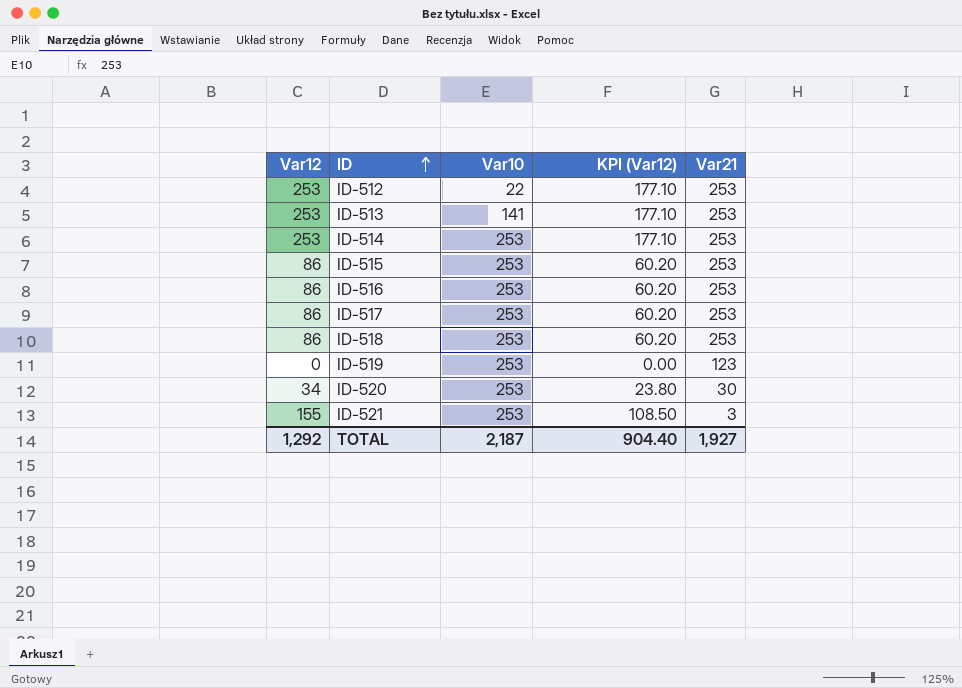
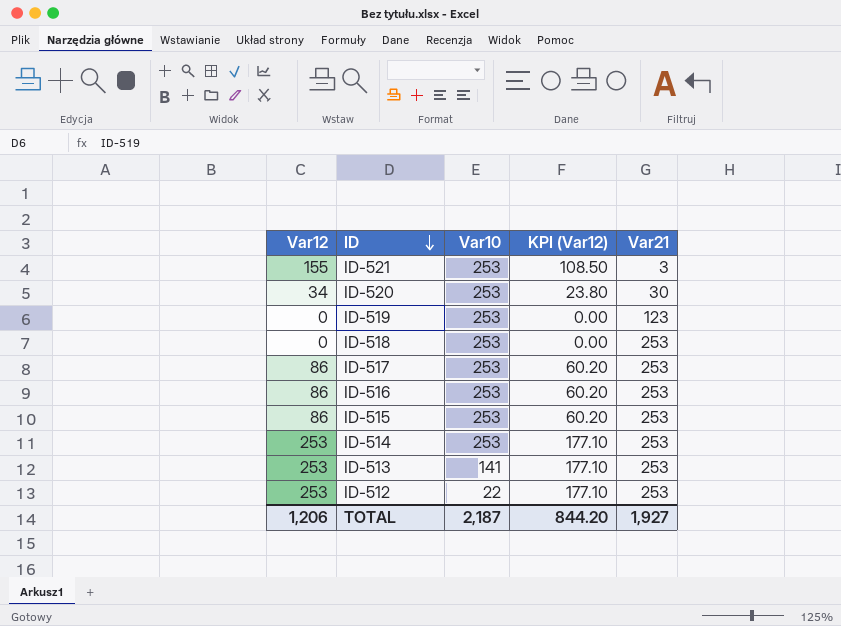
row order: ID ascending -> ID descending
ID-518 | Var12: 86 -> 0
ID-518 | KPI (Var12): 60.20 -> 0.00
TOTAL | Var12: 1,292 -> 1,206
TOTAL | KPI (Var12): 904.40 -> 844.20

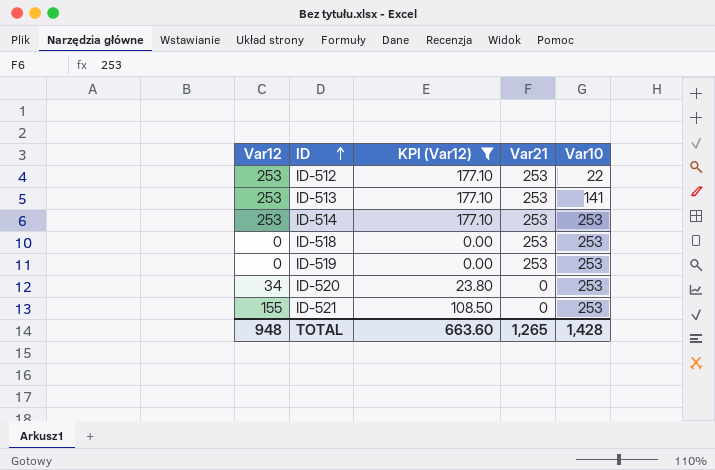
filter: none -> KPI (Var12) != 60.20
row order: ID descending -> ID ascending
column Var10 | position: 3 -> 5
ID-519 | Var21: 123 -> 253
ID-520 | Var21: 30 -> 0
ID-521 | Var21: 3 -> 0
TOTAL | Var12: 1,206 -> 948
TOTAL | KPI (Var12): 844.20 -> 663.60
TOTAL | Var21: 1,927 -> 1,265
TOTAL | Var10: 2,187 -> 1,428

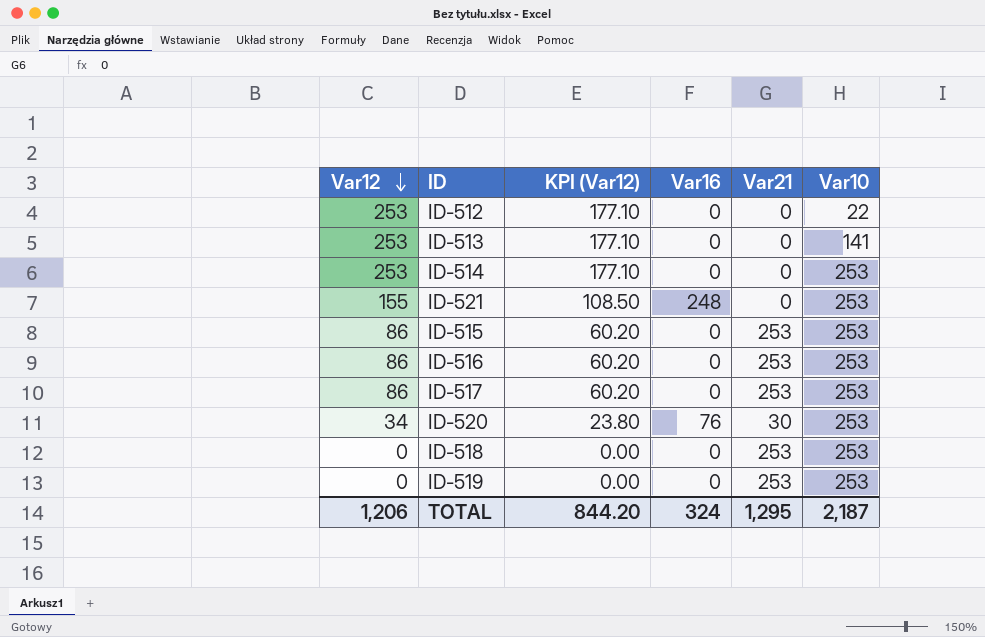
filter: KPI (Var12) != 60.20 -> none
row order: ID ascending -> Var12 descending
column Var16 | position: none -> 4
ID-512 | Var21: 253 -> 0
ID-513 | Var21: 253 -> 0
ID-514 | Var21: 253 -> 0
ID-520 | Var21: 0 -> 30
TOTAL | Var12: 948 -> 1,206
TOTAL | KPI (Var12): 663.60 -> 844.20
TOTAL | Var21: 1,265 -> 1,295
TOTAL | Var10: 1,428 -> 2,187

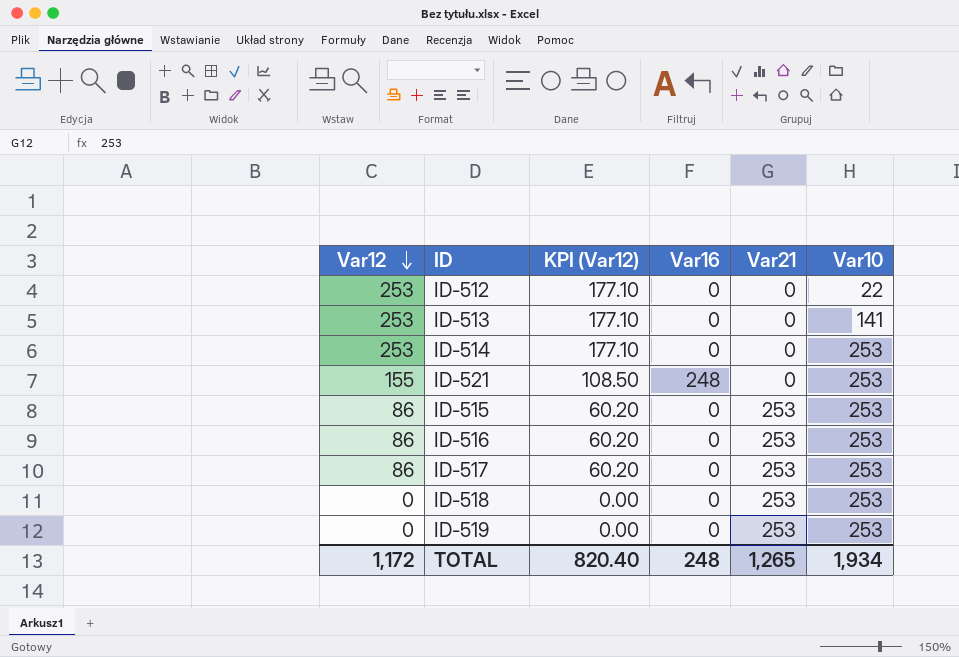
row ID-520: 34 | 23.80 | 76 | 30 | 253 -> none
TOTAL | Var12: 1,206 -> 1,172
TOTAL | KPI (Var12): 844.20 -> 820.40
TOTAL | Var16: 324 -> 248
TOTAL | Var21: 1,295 -> 1,265
TOTAL | Var10: 2,187 -> 1,934

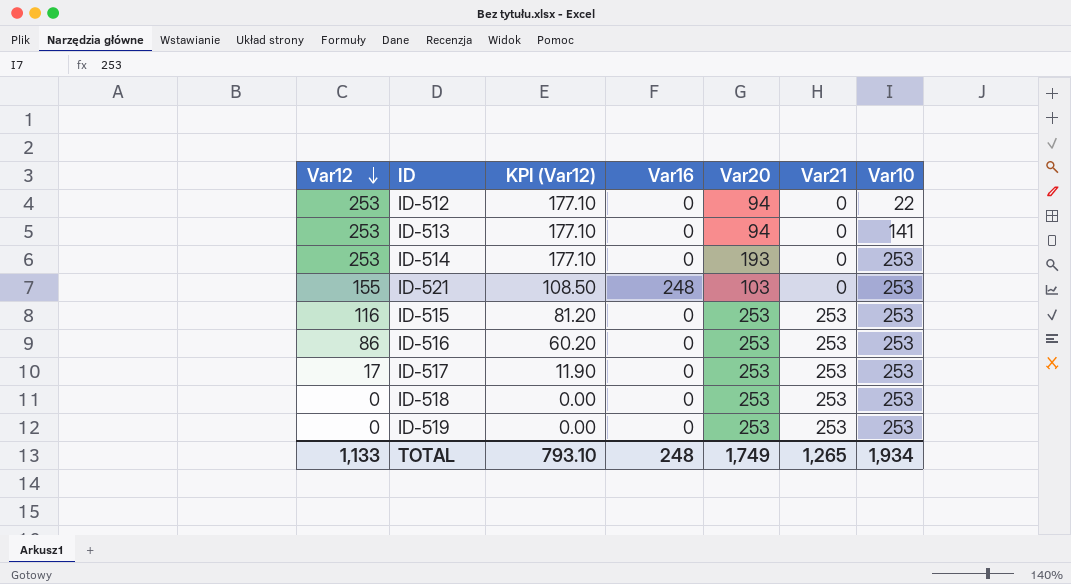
column Var20 | position: none -> 5
ID-515 | Var12: 86 -> 116
ID-515 | KPI (Var12): 60.20 -> 81.20
ID-517 | Var12: 86 -> 17
ID-517 | KPI (Var12): 60.20 -> 11.90
TOTAL | Var12: 1,172 -> 1,133
TOTAL | KPI (Var12): 820.40 -> 793.10

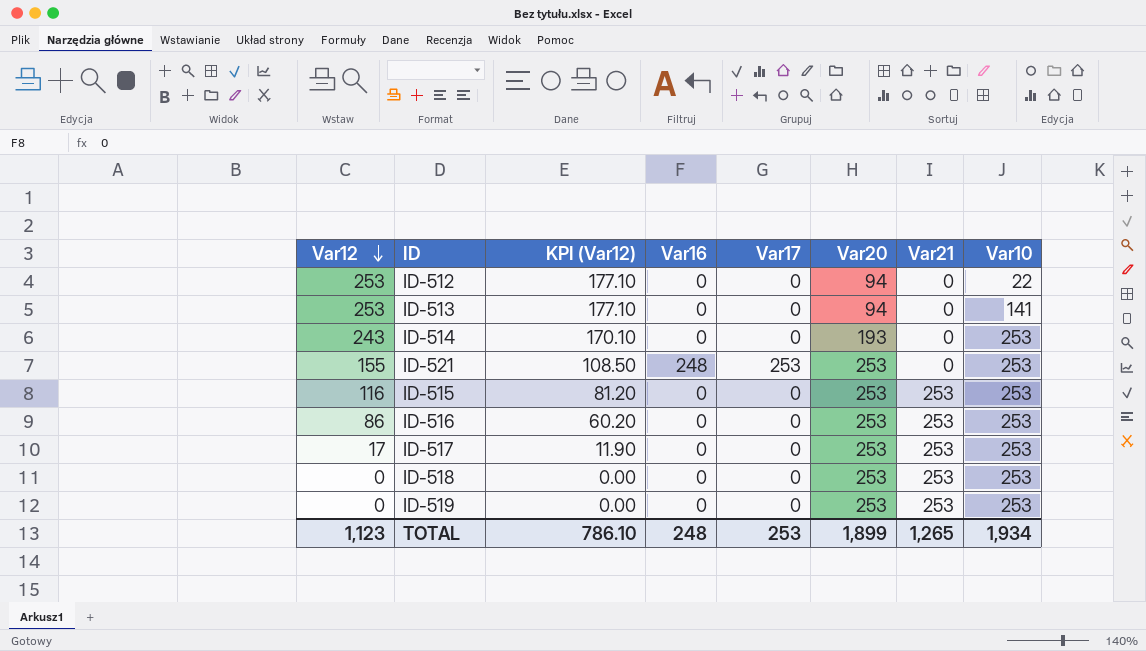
column Var17 | position: none -> 5
ID-514 | Var12: 253 -> 243
ID-514 | KPI (Var12): 177.10 -> 170.10
ID-521 | Var20: 103 -> 253
TOTAL | Var12: 1,133 -> 1,123
TOTAL | KPI (Var12): 793.10 -> 786.10
TOTAL | Var20: 1,749 -> 1,899

